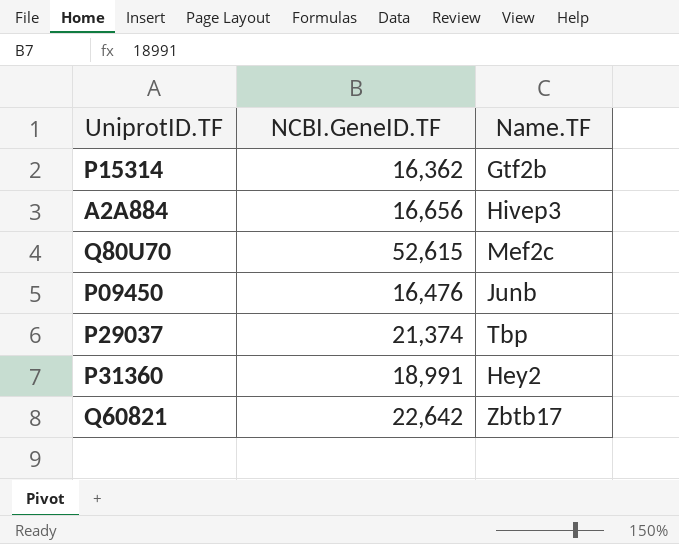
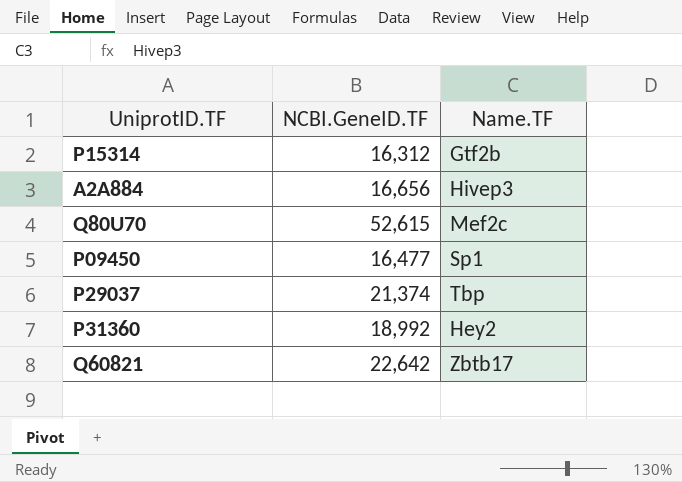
P15314 | NCBI.GeneID.TF: 16,362 -> 16,312
P09450 | NCBI.GeneID.TF: 16,476 -> 16,477
P09450 | Name.TF: Junb -> Sp1
P31360 | NCBI.GeneID.TF: 18,991 -> 18,992

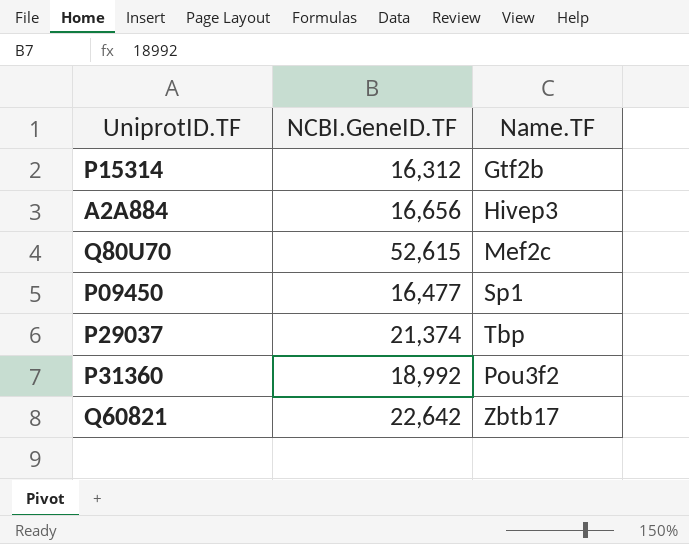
P31360 | Name.TF: Hey2 -> Pou3f2

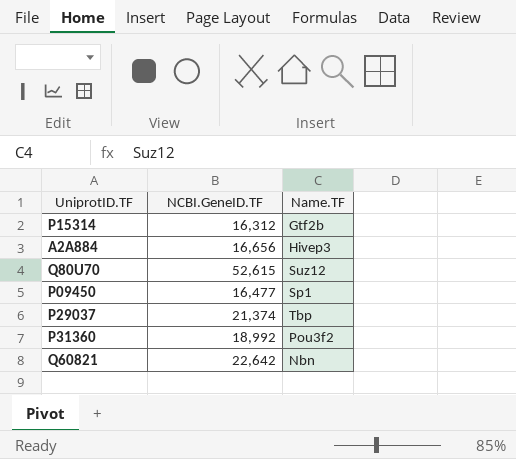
Q80U70 | Name.TF: Mef2c -> Suz12
Q60821 | Name.TF: Zbtb17 -> Nbn

